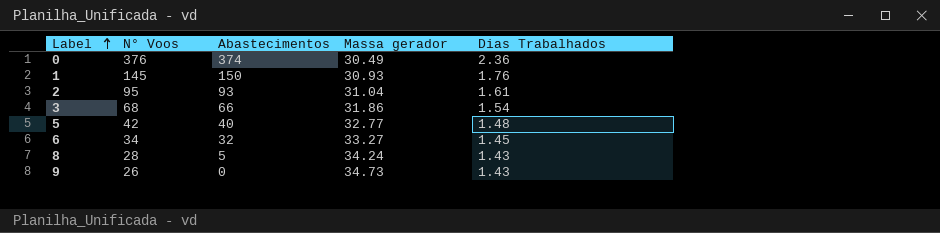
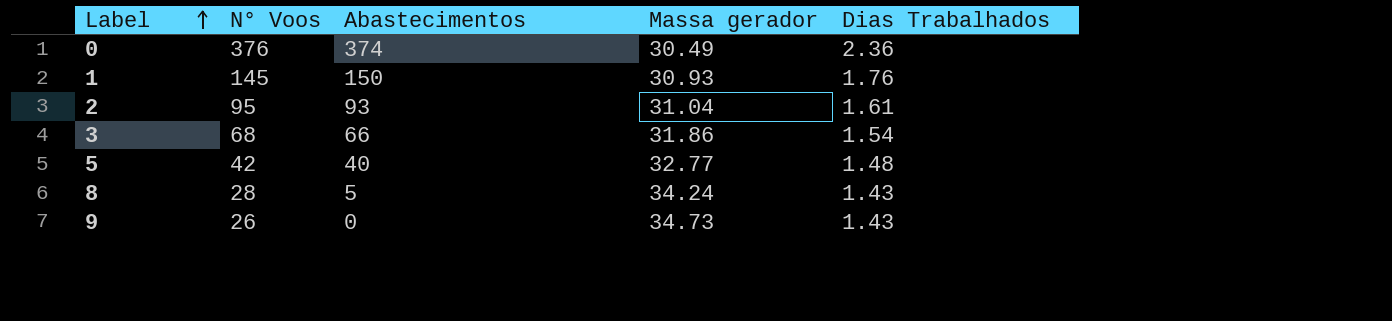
row 6: 34 | 32 | 33.27 | 1.45 -> none

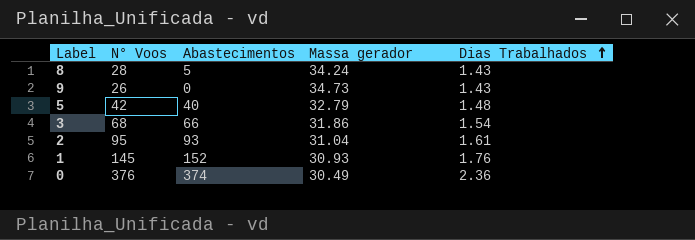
row order: Label ascending -> Dias Trabalhados ascending
5 | Massa gerador: 32.77 -> 32.79
1 | Abastecimentos: 150 -> 152

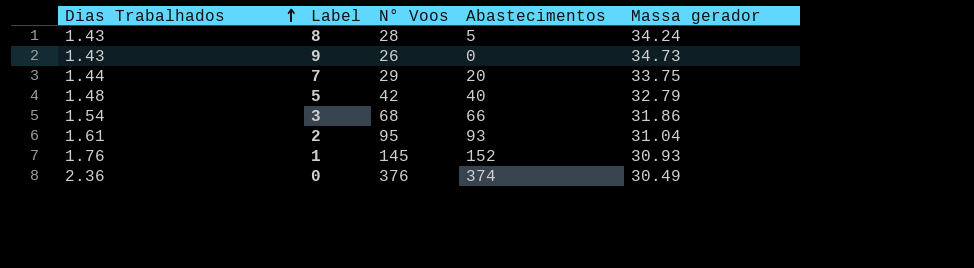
column Dias Trabalhados | position: 5 -> 1
row 7: none -> 1.44 | 29 | 20 | 33.75

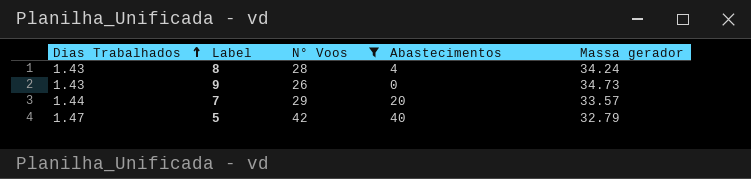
filter: none -> N° Voos <= 42
8 | Abastecimentos: 5 -> 4
7 | Massa gerador: 33.75 -> 33.57
5 | Dias Trabalhados: 1.48 -> 1.47

